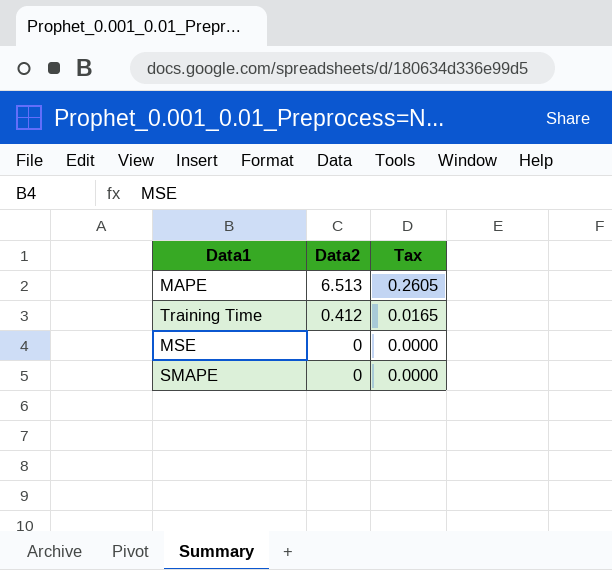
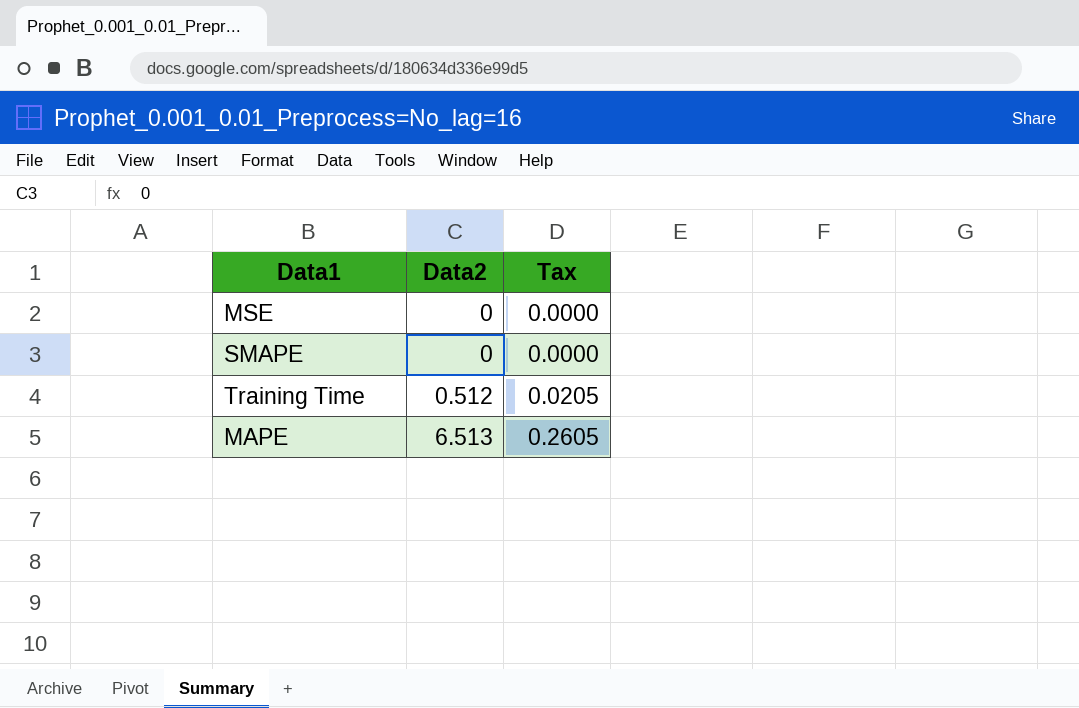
row order: Data2 descending -> Data2 ascending
Training Time | Data2: 0.412 -> 0.512
Training Time | Tax: 0.0165 -> 0.0205

